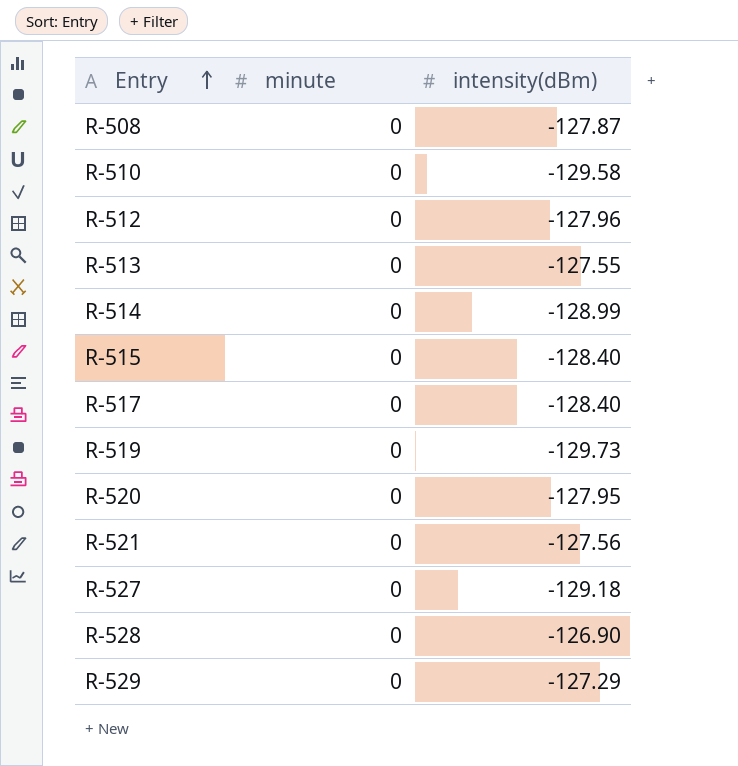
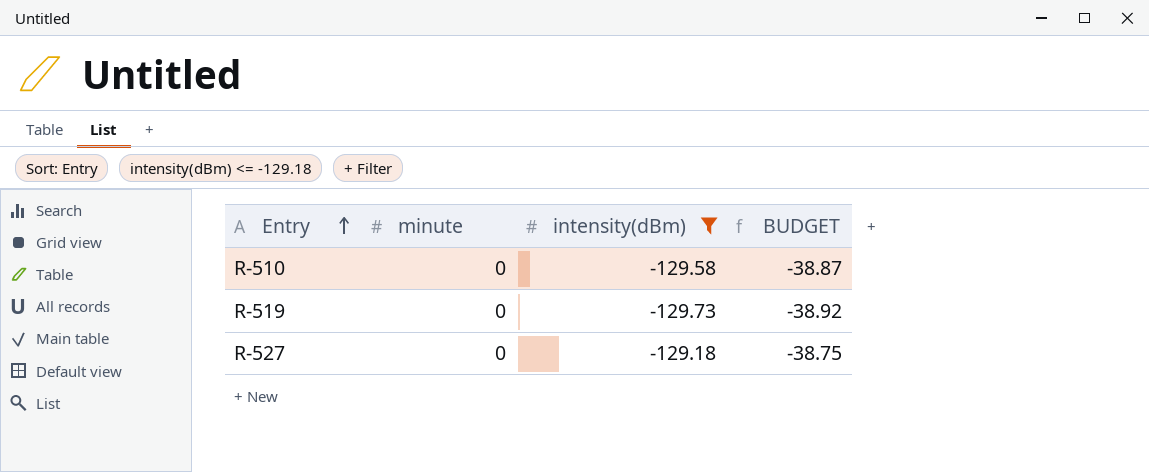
filter: none -> intensity(dBm) <= -129.18
column BUDGET | formula: none -> [intensity(dBm)] * 0.3

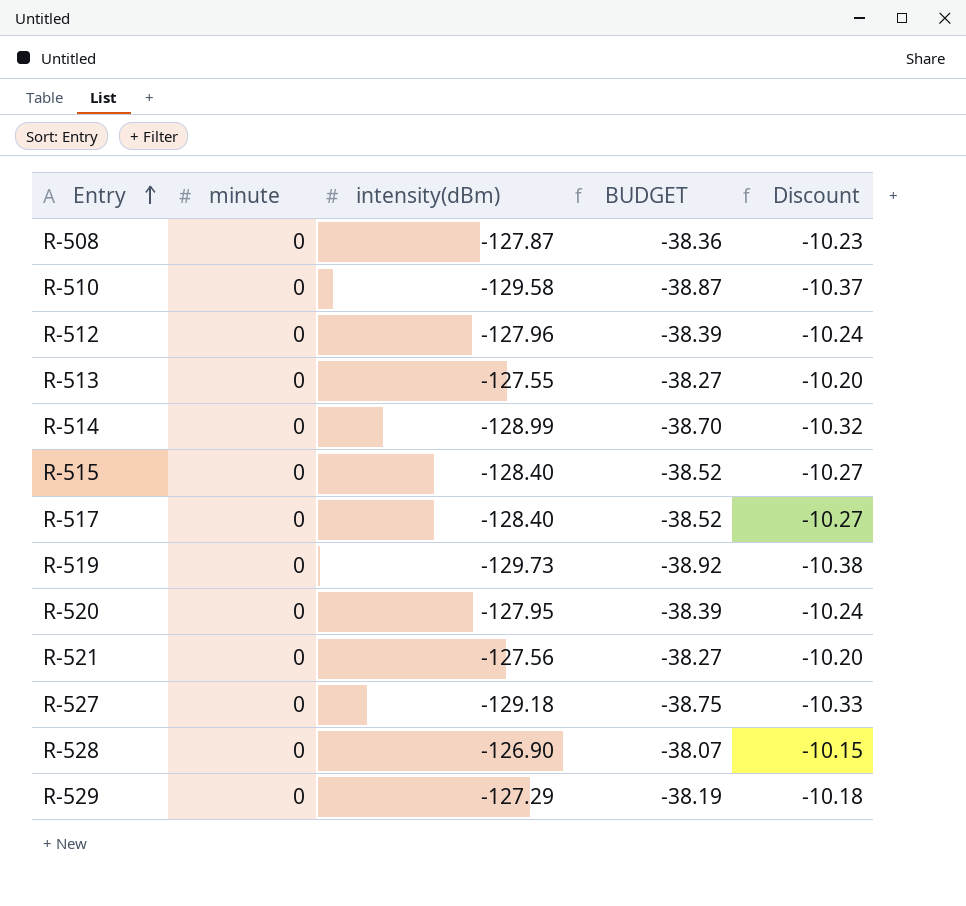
filter: intensity(dBm) <= -129.18 -> none
column Discount | formula: none -> [intensity(dBm)] * 0.08

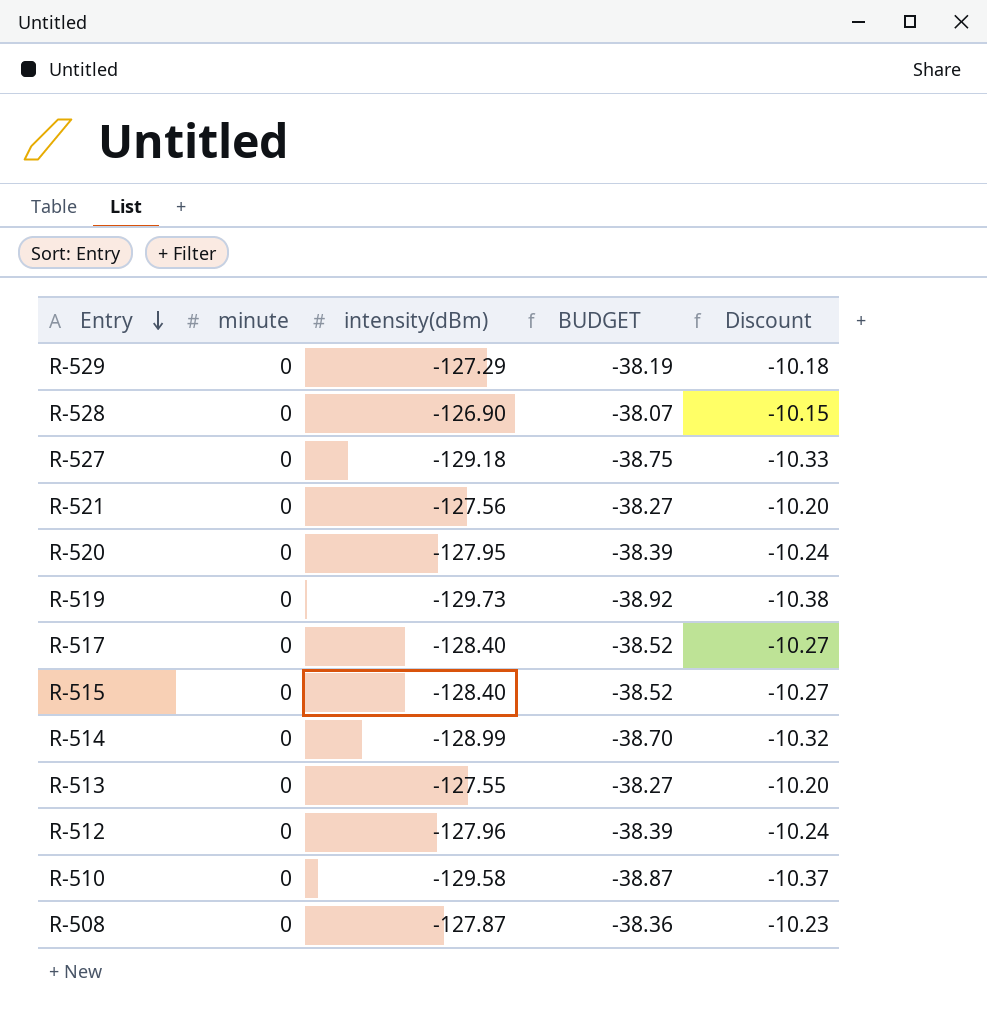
row order: Entry ascending -> Entry descending

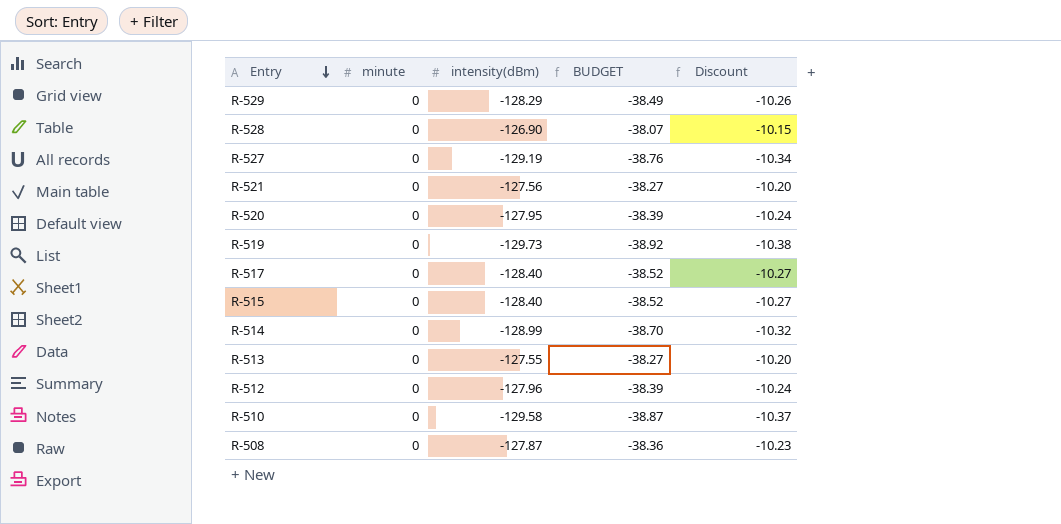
R-529 | intensity(dBm): -127.29 -> -128.29
R-529 | BUDGET: -38.19 -> -38.49
R-529 | Discount: -10.18 -> -10.26
R-527 | intensity(dBm): -129.18 -> -129.19
R-527 | BUDGET: -38.75 -> -38.76
R-527 | Discount: -10.33 -> -10.34

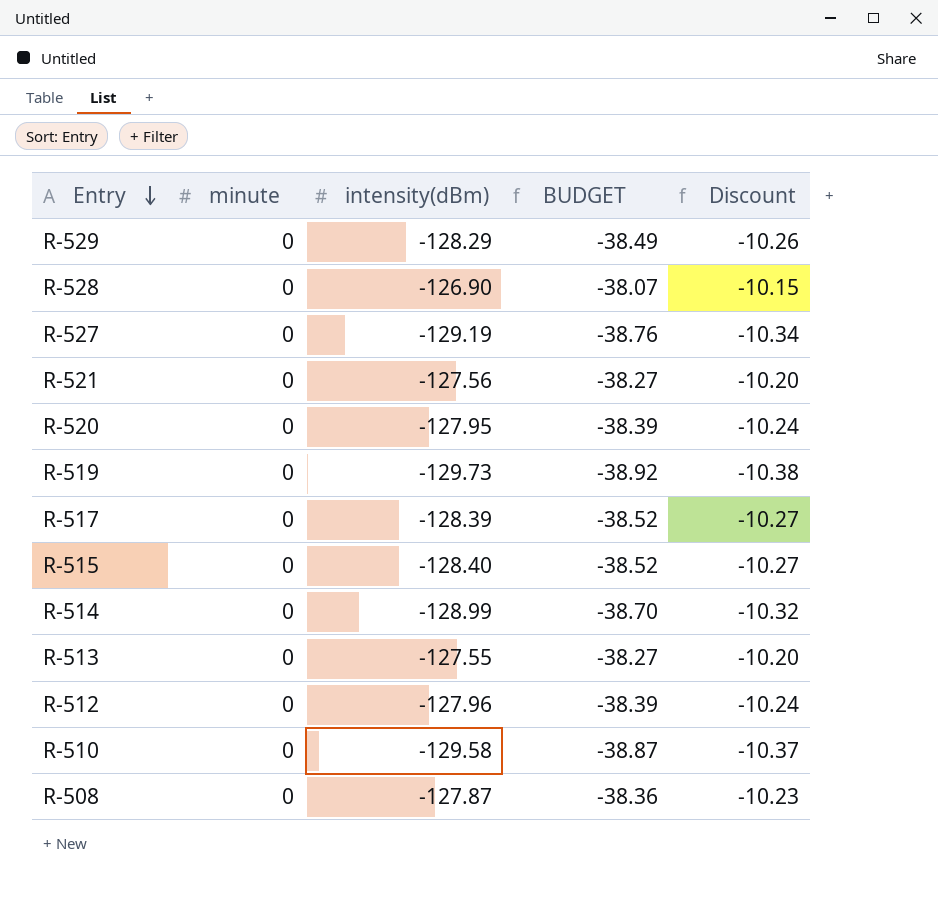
R-517 | intensity(dBm): -128.40 -> -128.39

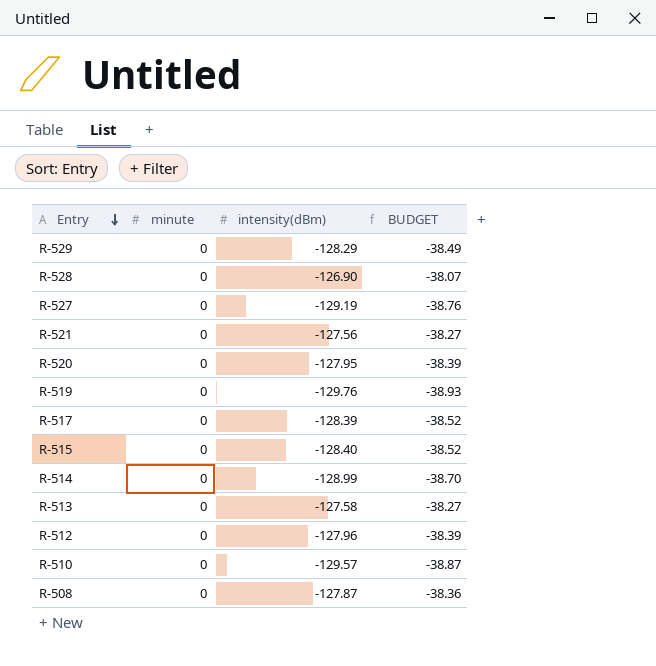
column Discount | formula: [intensity(dBm)] * 0.08 -> none
R-519 | intensity(dBm): -129.73 -> -129.76
R-519 | BUDGET: -38.92 -> -38.93
R-513 | intensity(dBm): -127.55 -> -127.58
R-510 | intensity(dBm): -129.58 -> -129.57

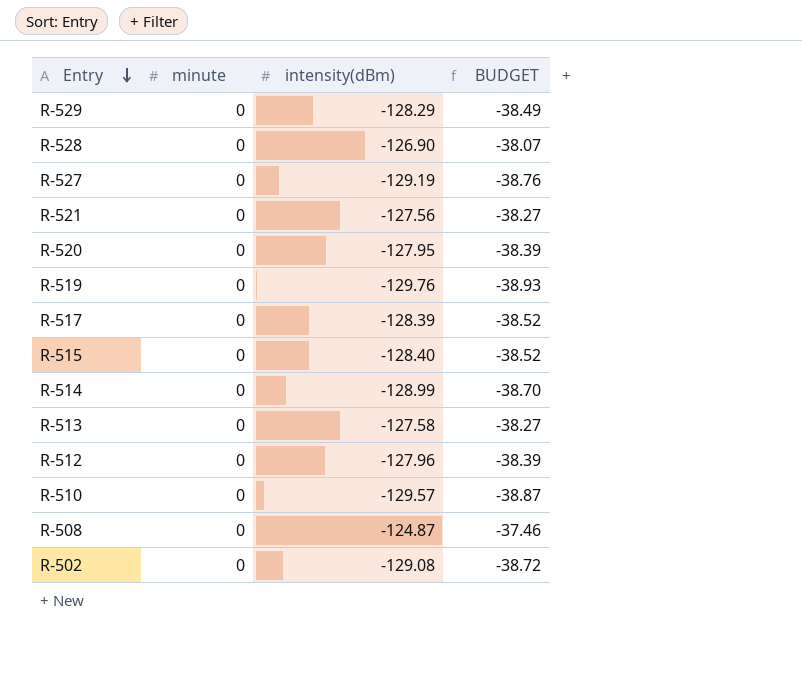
R-508 | intensity(dBm): -127.87 -> -124.87
R-508 | BUDGET: -38.36 -> -37.46
row R-502: none -> 0 | -129.08 | -38.72

